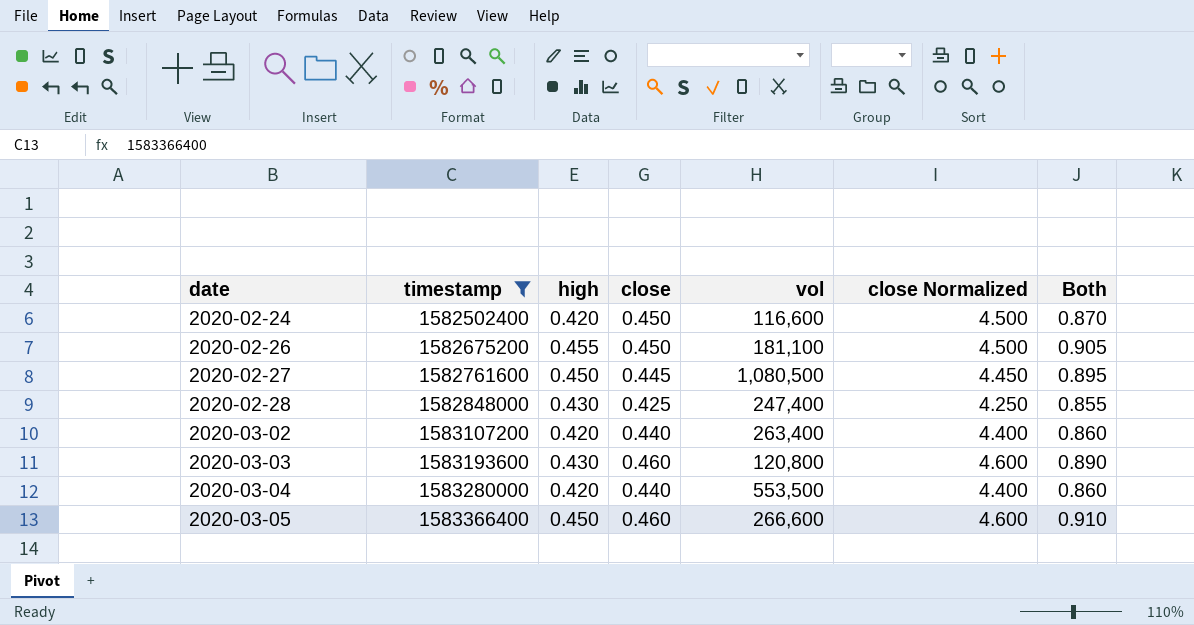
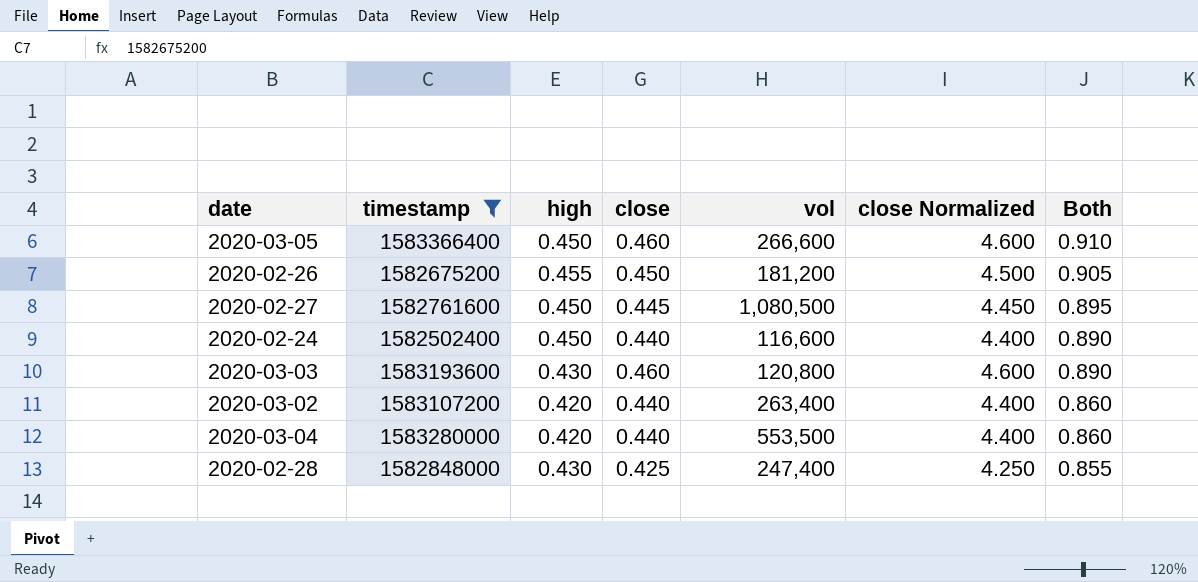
row order: date ascending -> Both descending
2020-02-26 | vol: 181,100 -> 181,200
2020-02-24 | high: 0.420 -> 0.450
2020-02-24 | close: 0.450 -> 0.440
2020-02-24 | close Normalized: 4.500 -> 4.400
2020-02-24 | Both: 0.870 -> 0.890

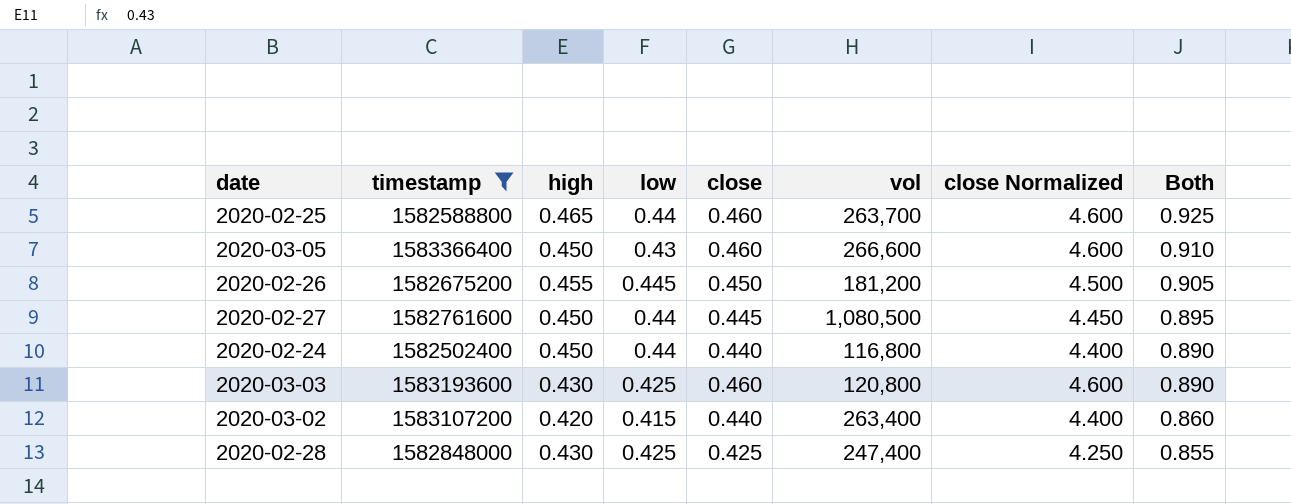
column low | position: none -> 4
row 2020-03-04: 1583280000 | 0.420 | 0.440 | 553,500 | 4.400 | 0.860 -> none
row 2020-02-25: none -> 1582588800 | 0.465 | 0.44 | 0.460 | 263,700 | 4.600 | 0.925
2020-02-24 | vol: 116,600 -> 116,800

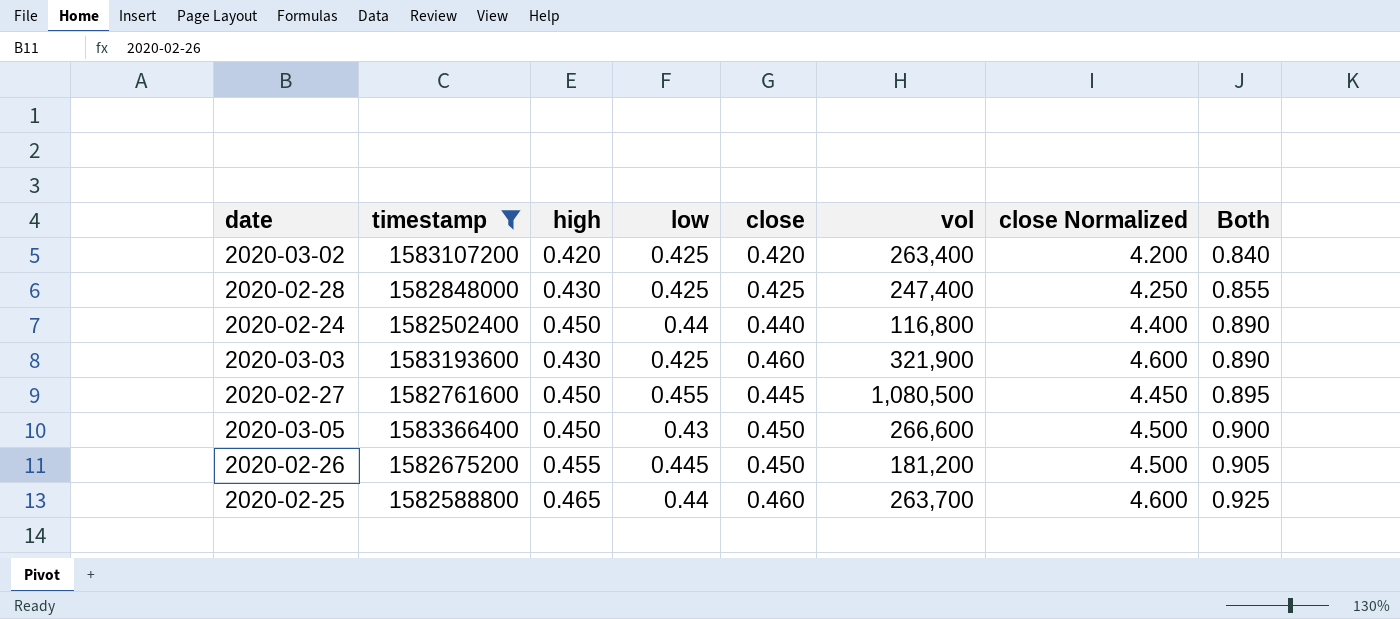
row order: Both descending -> Both ascending
2020-03-02 | low: 0.415 -> 0.425
2020-03-02 | close: 0.440 -> 0.420
2020-03-02 | close Normalized: 4.400 -> 4.200
2020-03-02 | Both: 0.860 -> 0.840
2020-03-03 | vol: 120,800 -> 321,900
2020-02-27 | low: 0.44 -> 0.455
2020-03-05 | close: 0.460 -> 0.450
2020-03-05 | close Normalized: 4.600 -> 4.500
2020-03-05 | Both: 0.910 -> 0.900

